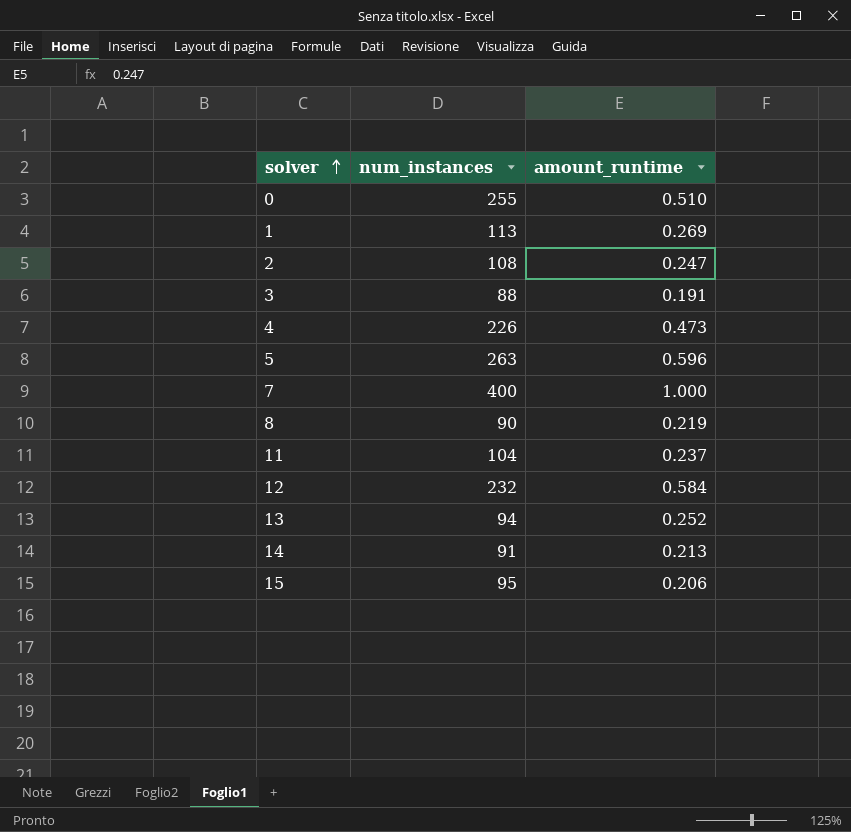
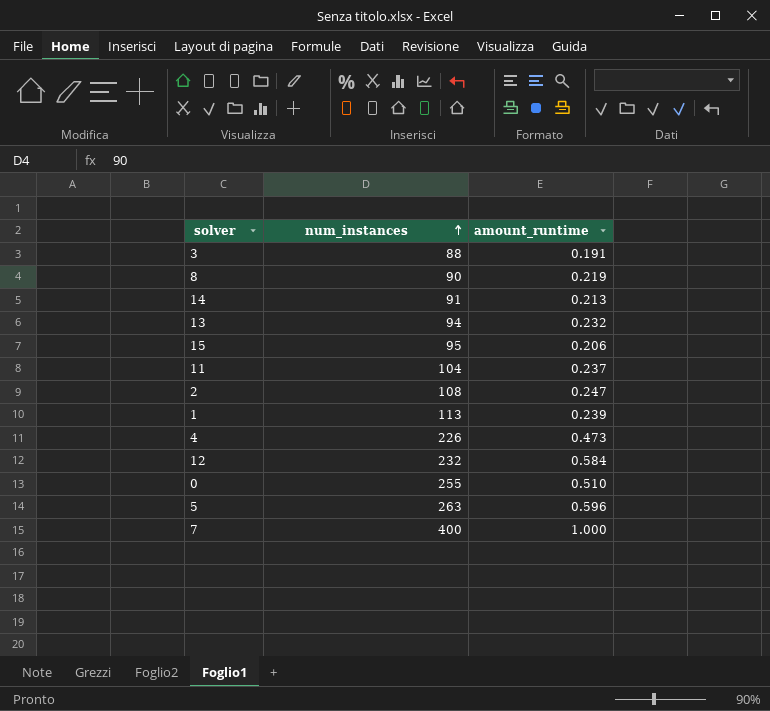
row order: solver ascending -> num_instances ascending
13 | amount_runtime: 0.252 -> 0.232
1 | amount_runtime: 0.269 -> 0.239

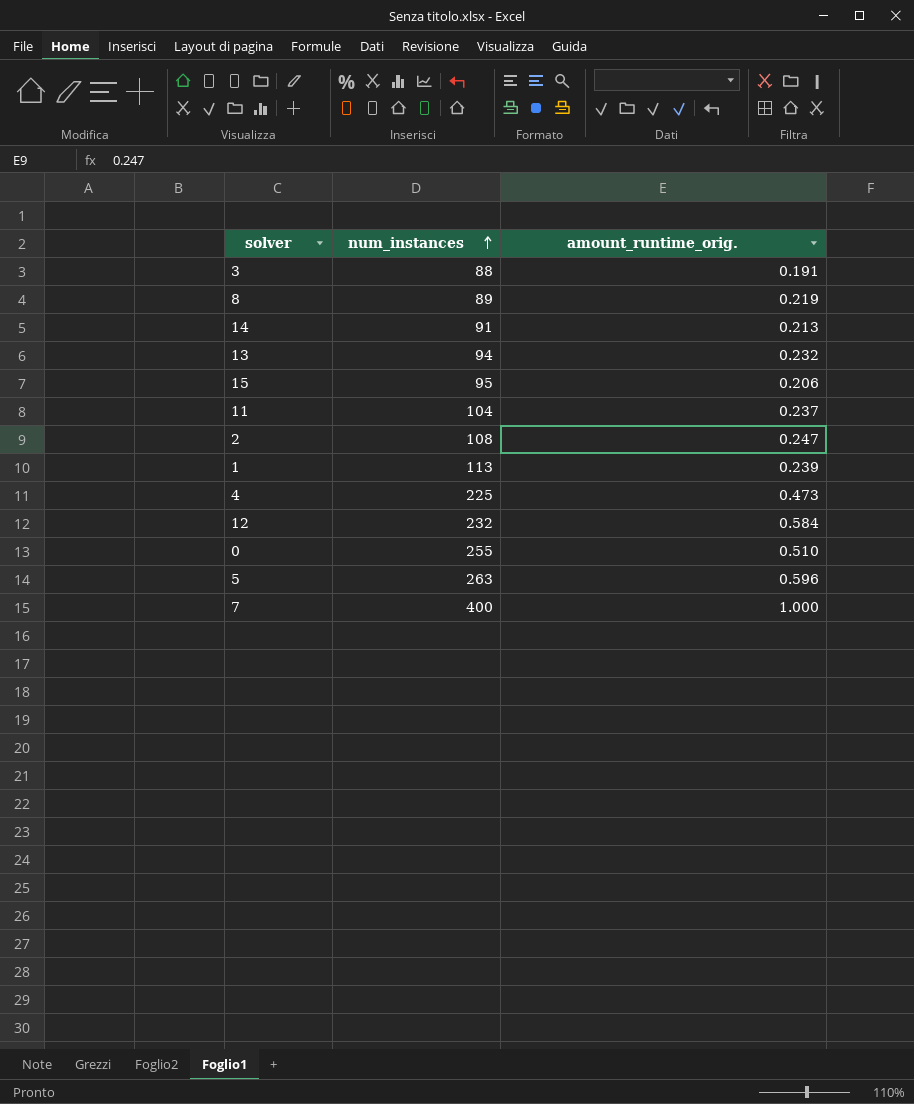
column name: amount_runtime -> amount_runtime_orig.
8 | num_instances: 90 -> 89
4 | num_instances: 226 -> 225

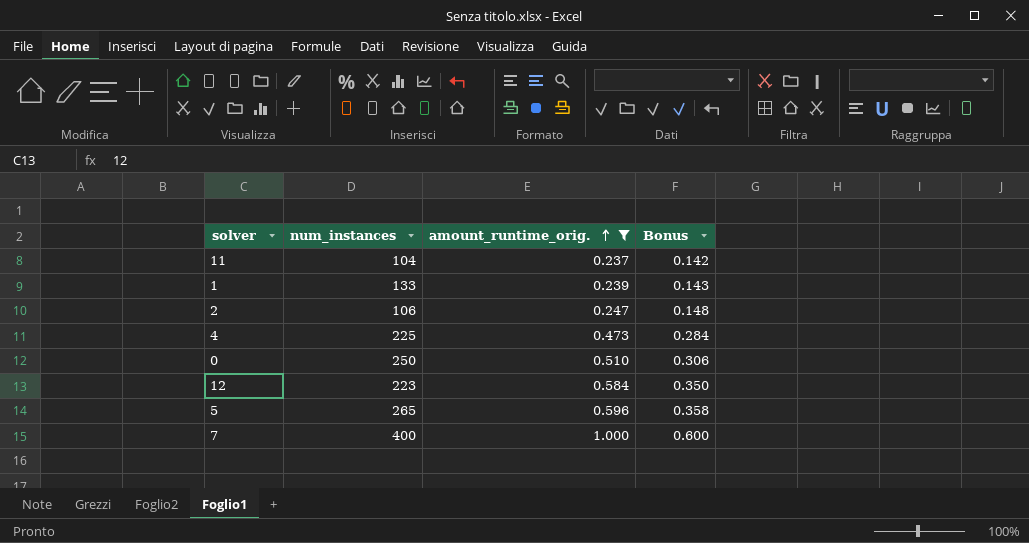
filter: none -> amount_runtime_orig. >= 0.237
row order: num_instances ascending -> amount_runtime_orig. ascending
column Bonus | formula: none -> [amount_runtime_orig.] * 0.6
1 | num_instances: 113 -> 133
2 | num_instances: 108 -> 106
0 | num_instances: 255 -> 250
12 | num_instances: 232 -> 223
5 | num_instances: 263 -> 265

